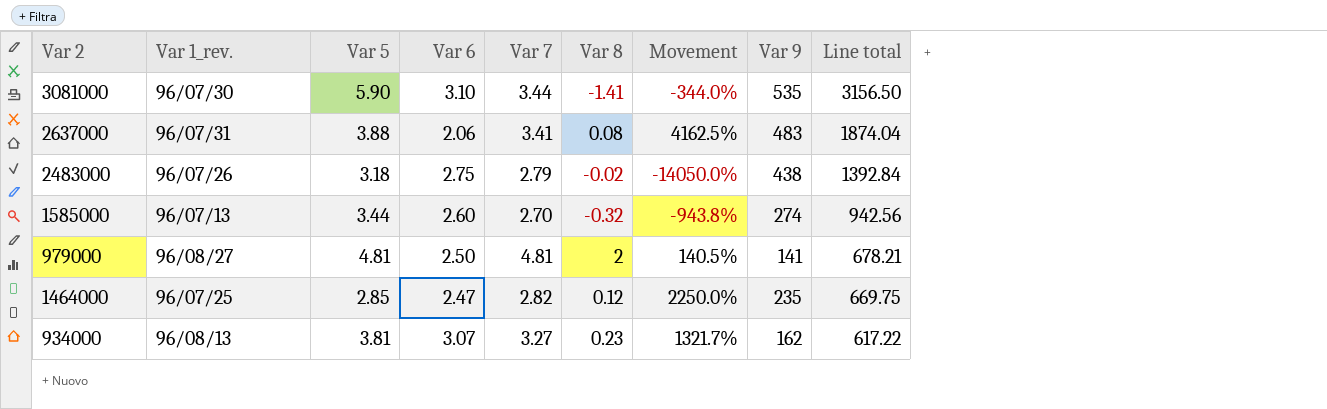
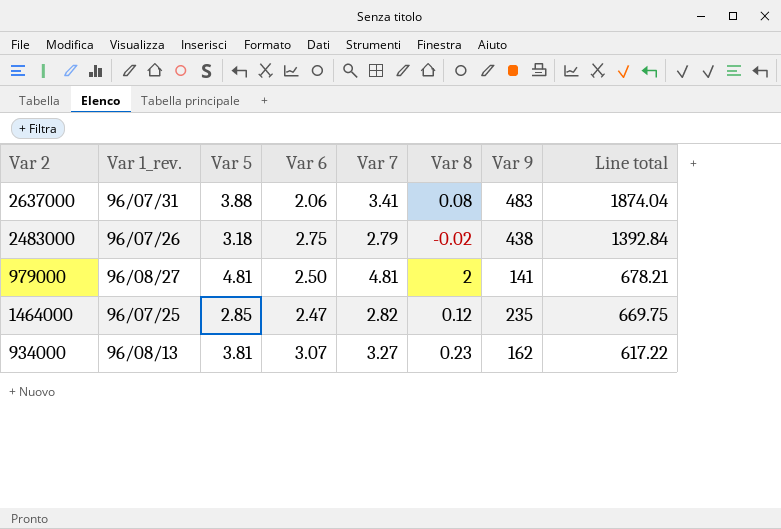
column Movement | formula: ([Var 7] - [Var 8]) / [Var 8] -> none
row 3081000: 96/07/30 | 5.90 | 3.10 | 3.44 | -1.41 | -344.0% | 535 | 3156.50 -> none
row 1585000: 96/07/13 | 3.44 | 2.60 | 2.70 | -0.32 | -943.8% | 274 | 942.56 -> none

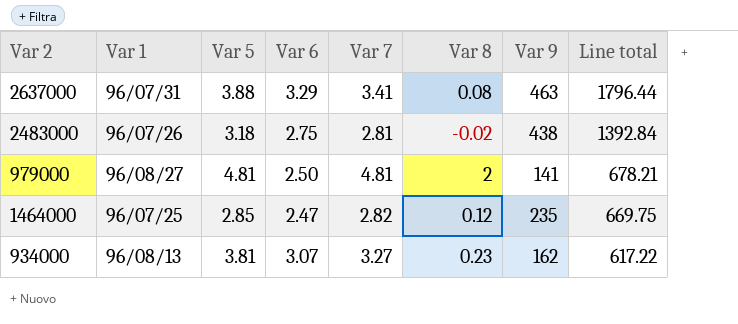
column name: Var 1_rev. -> Var 1
2637000 | Var 6: 2.06 -> 3.29
2637000 | Var 9: 483 -> 463
2637000 | Line total: 1874.04 -> 1796.44
2483000 | Var 7: 2.79 -> 2.81

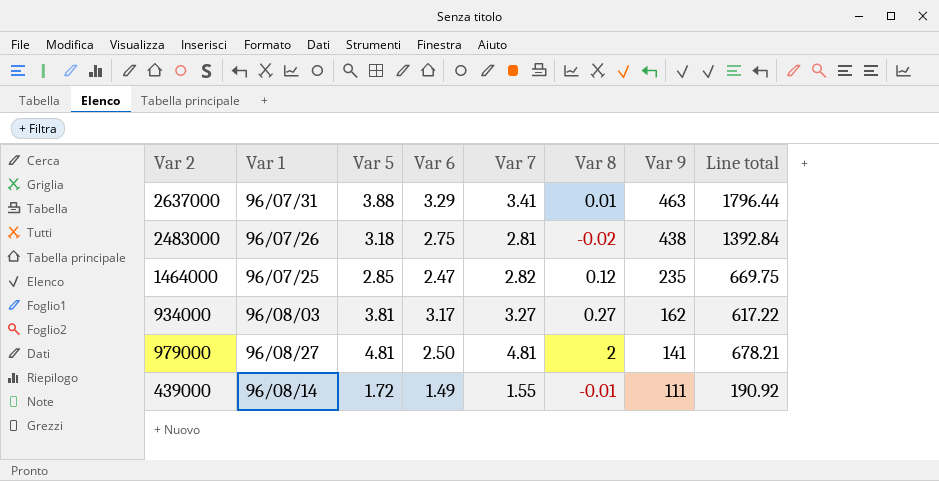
row order: Line total descending -> Var 9 descending
2637000 | Var 8: 0.08 -> 0.01
934000 | Var 1: 96/08/13 -> 96/08/03
934000 | Var 6: 3.07 -> 3.17
934000 | Var 8: 0.23 -> 0.27
row 439000: none -> 96/08/14 | 1.72 | 1.49 | 1.55 | -0.01 | 111 | 190.92

